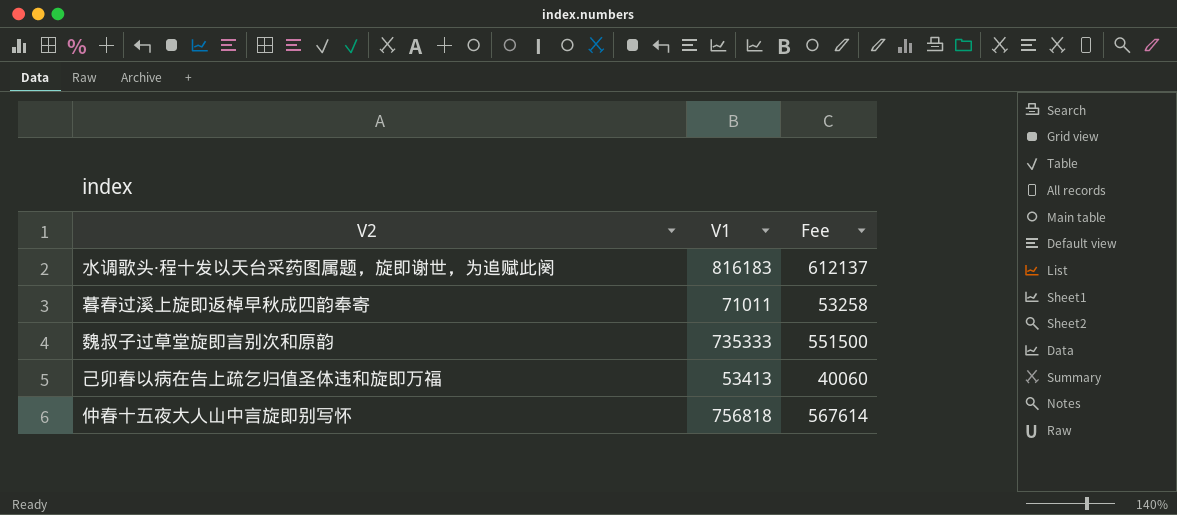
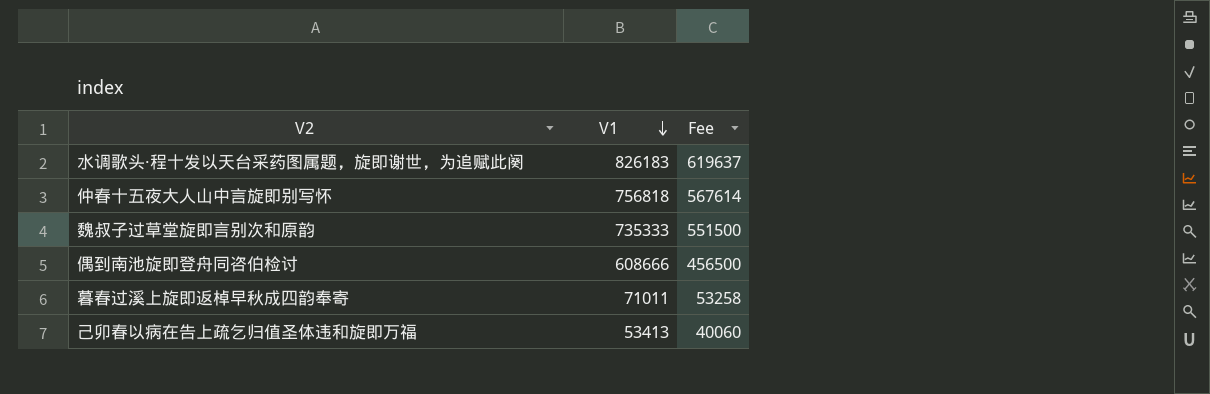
row order: none -> V1 descending
水调歌头·程十发以天台采药图属题，旋即谢世，为追赋此阕 | V1: 816183 -> 826183
水调歌头·程十发以天台采药图属题，旋即谢世，为追赋此阕 | Fee: 612137 -> 619637
row 偶到南池旋即登舟同咨伯检讨: none -> 608666 | 456500

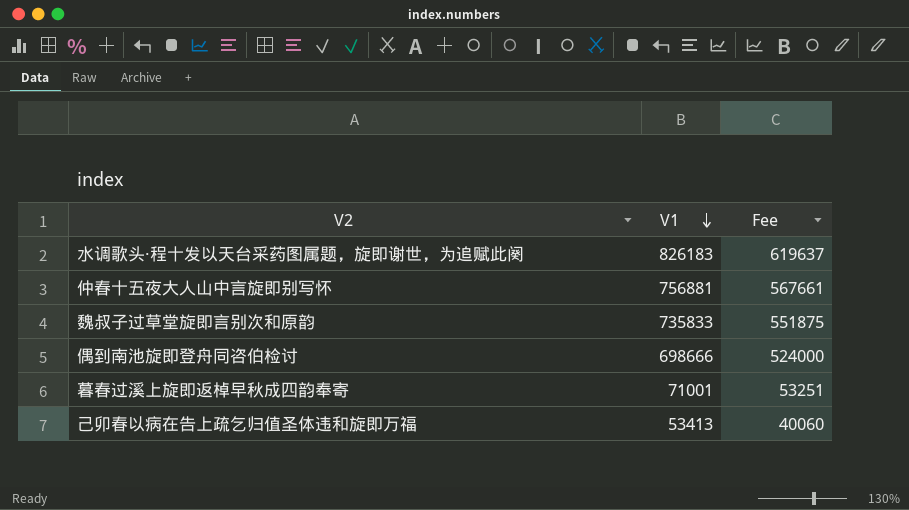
仲春十五夜大人山中言旋即别写怀 | V1: 756818 -> 756881
仲春十五夜大人山中言旋即别写怀 | Fee: 567614 -> 567661
魏叔子过草堂旋即言别次和原韵 | V1: 735333 -> 735833
魏叔子过草堂旋即言别次和原韵 | Fee: 551500 -> 551875
偶到南池旋即登舟同咨伯检讨 | V1: 608666 -> 698666
偶到南池旋即登舟同咨伯检讨 | Fee: 456500 -> 524000
暮春过溪上旋即返棹早秋成四韵奉寄 | V1: 71011 -> 71001
暮春过溪上旋即返棹早秋成四韵奉寄 | Fee: 53258 -> 53251

